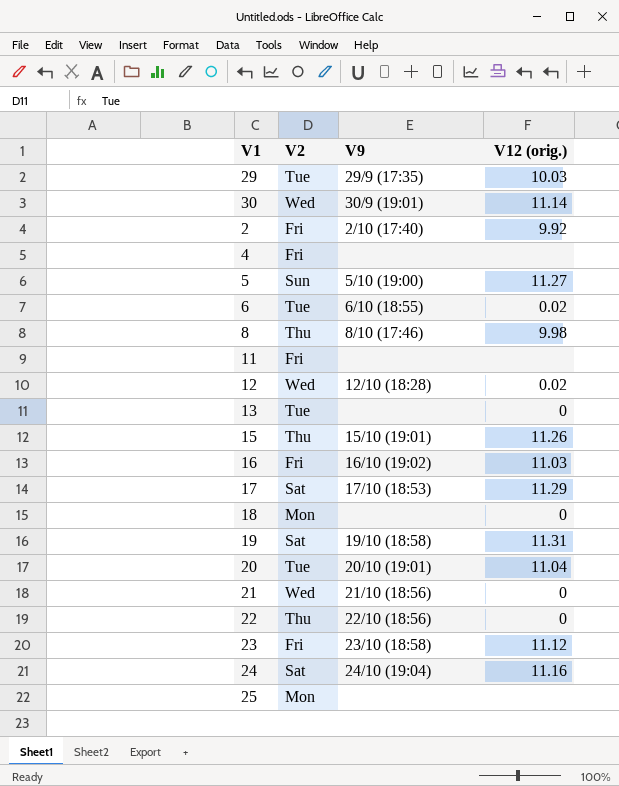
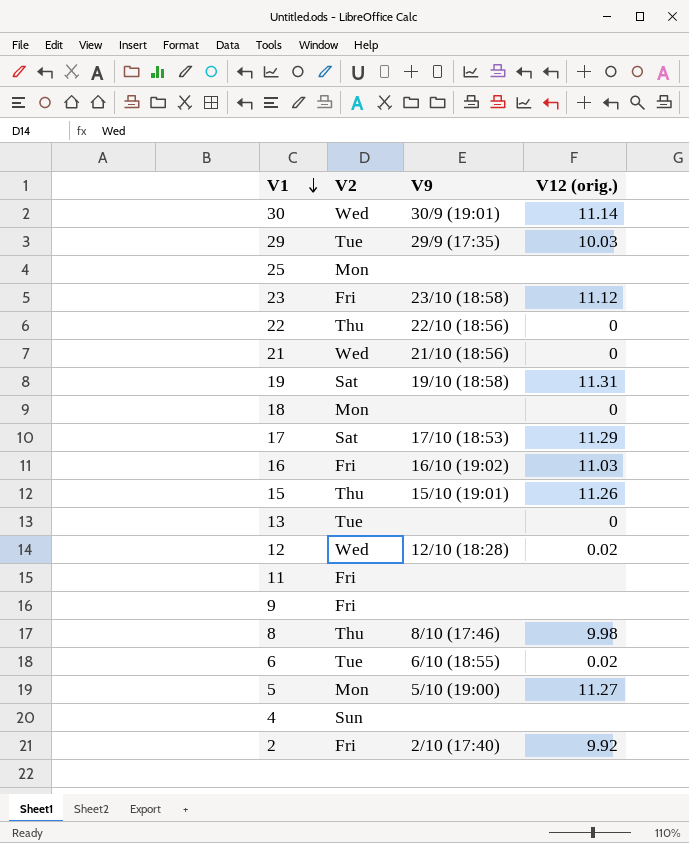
row order: none -> V1 descending
row 20: Tue | 20/10 (19:01) | 11.04 -> none
row 24: Sat | 24/10 (19:04) | 11.16 -> none
row 9: none -> Fri | none | none
5 | V2: Sun -> Mon
4 | V2: Fri -> Sun

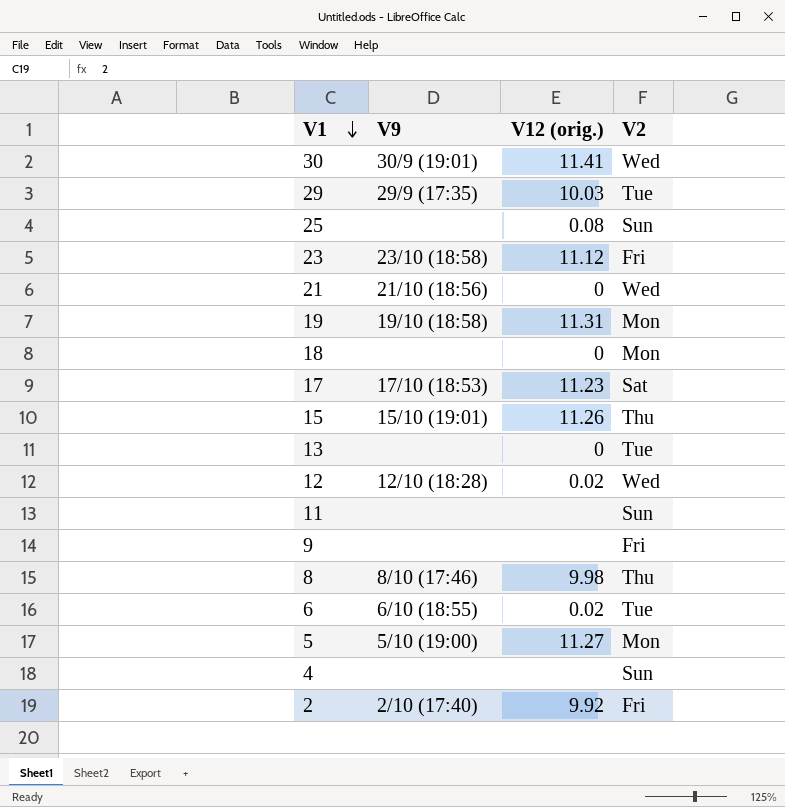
column V2 | position: 2 -> 4
row 22: Thu | 22/10 (18:56) | 0 -> none
row 16: Fri | 16/10 (19:02) | 11.03 -> none
30 | V12 (orig.): 11.14 -> 11.41
25 | V12 (orig.): none -> 0.08
25 | V2: Mon -> Sun
19 | V2: Sat -> Mon
17 | V12 (orig.): 11.29 -> 11.23
11 | V2: Fri -> Sun

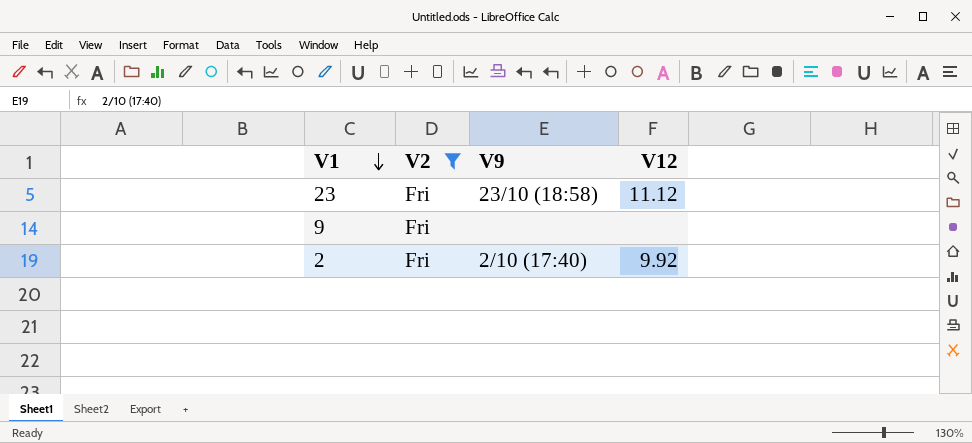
filter: none -> V2 = Fri
column V2 | position: 4 -> 2
column name: V12 (orig.) -> V12

